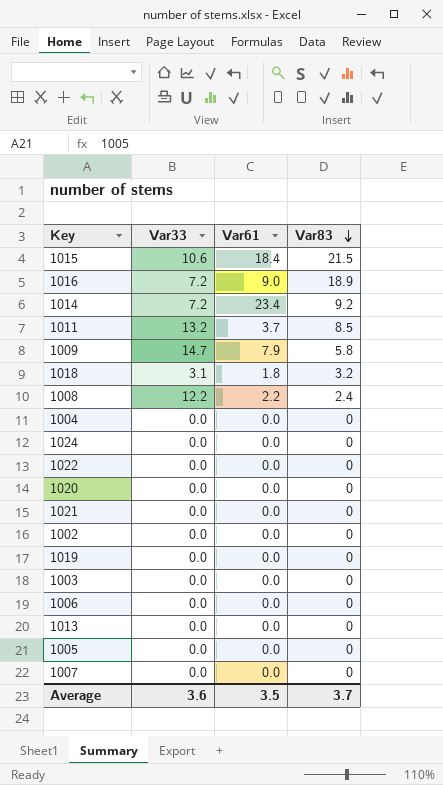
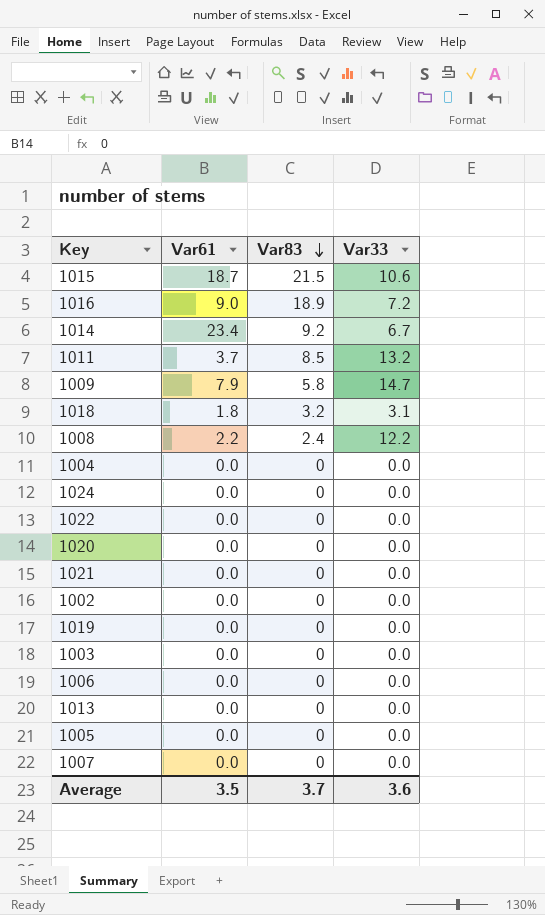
column Var33 | position: 2 -> 4
1015 | Var61: 18.4 -> 18.7
1014 | Var33: 7.2 -> 6.7

